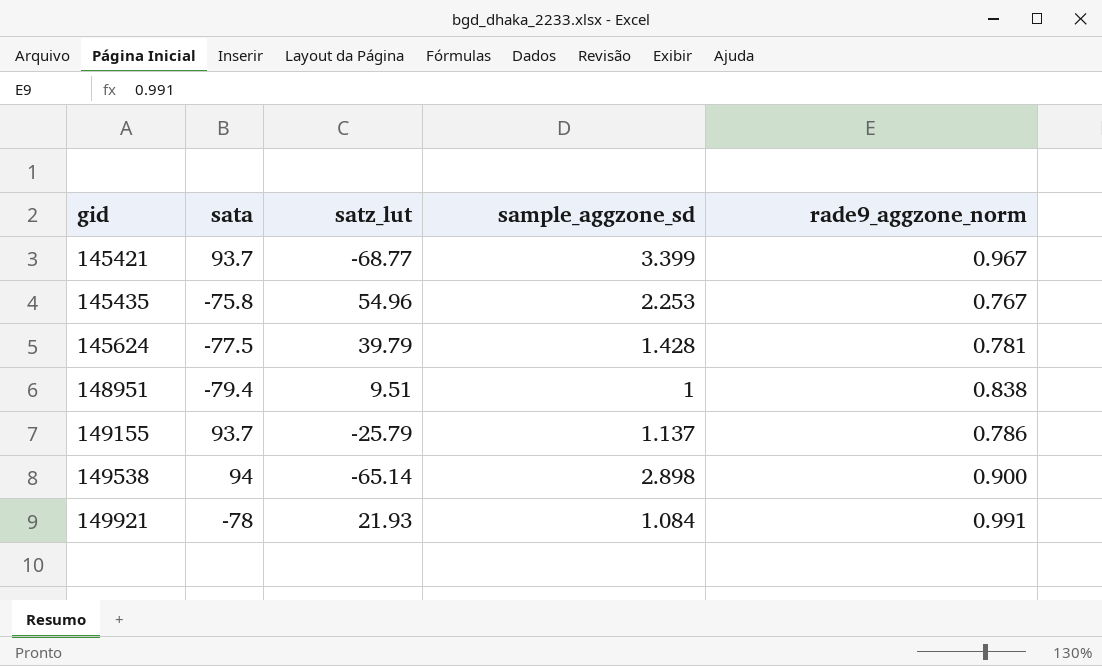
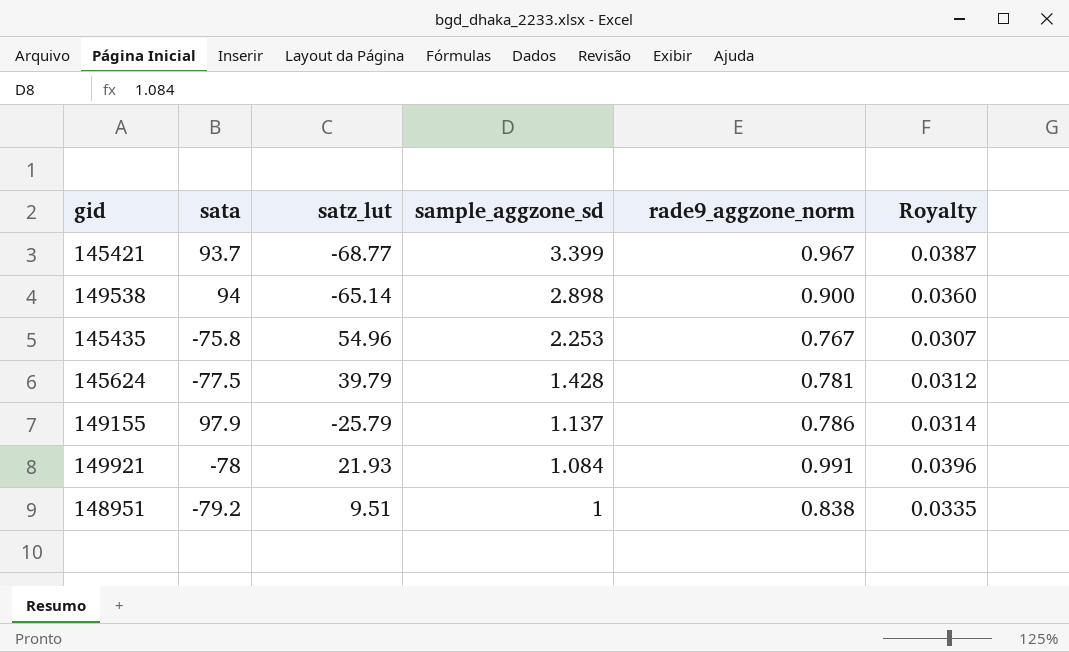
row order: gid ascending -> sample_aggzone_sd descending
column Royalty | formula: none -> [rade9_aggzone_norm] * 0.04
149155 | sata: 93.7 -> 97.9
148951 | sata: -79.4 -> -79.2

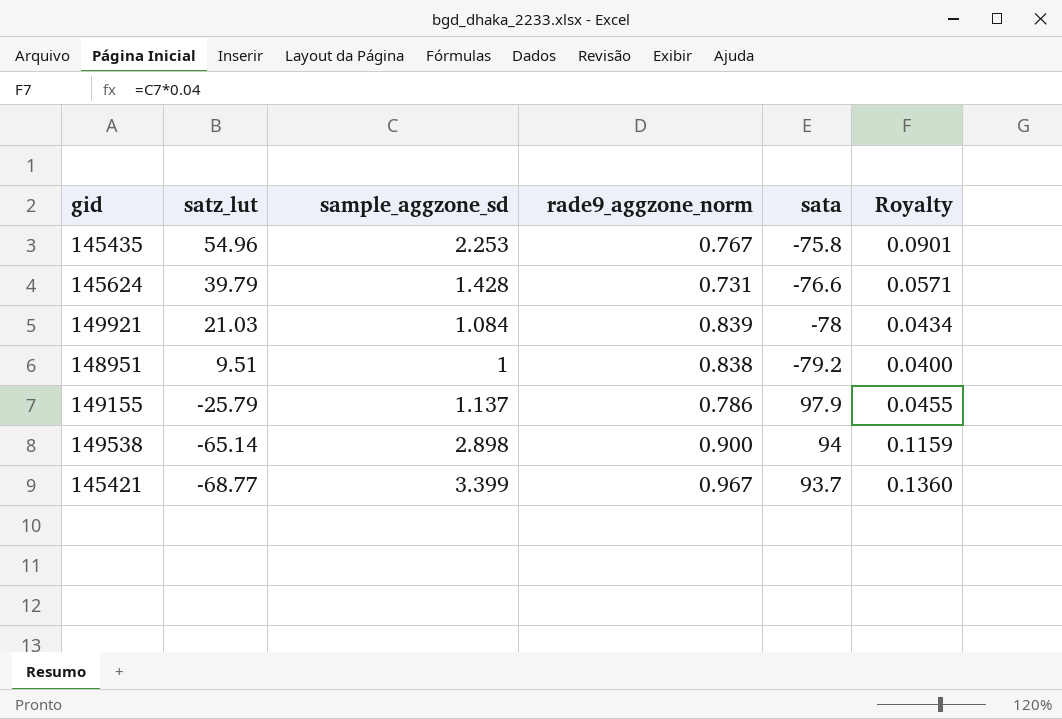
row order: sample_aggzone_sd descending -> satz_lut descending
column sata | position: 2 -> 5
column Royalty | formula: [rade9_aggzone_norm] * 0.04 -> [sample_aggzone_sd] * 0.04
145624 | rade9_aggzone_norm: 0.781 -> 0.731
145624 | sata: -77.5 -> -76.6
149921 | satz_lut: 21.93 -> 21.03
149921 | rade9_aggzone_norm: 0.991 -> 0.839

